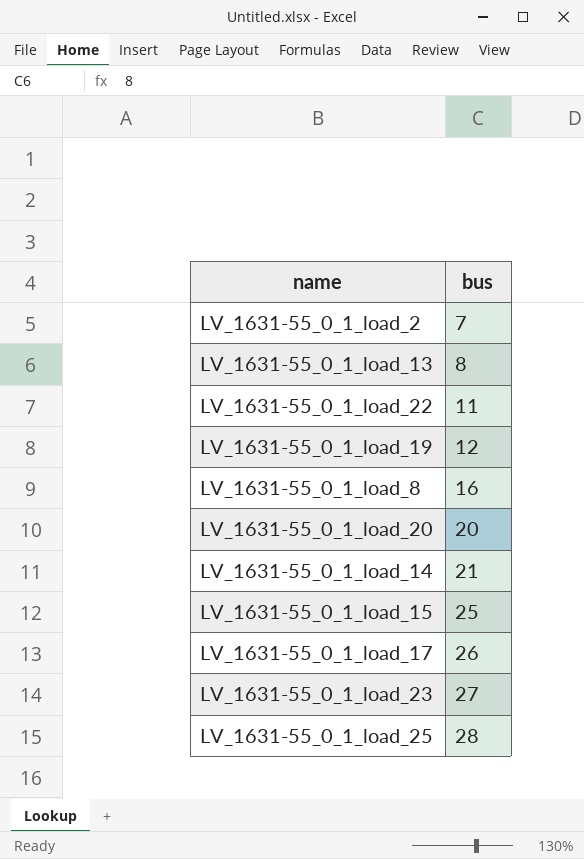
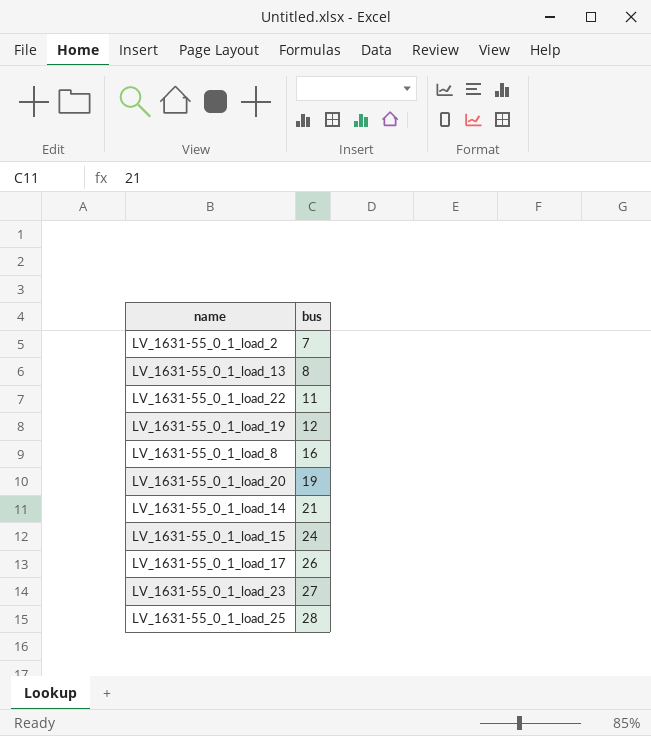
LV_1631-55_0_1_load_20 | bus: 20 -> 19
LV_1631-55_0_1_load_15 | bus: 25 -> 24

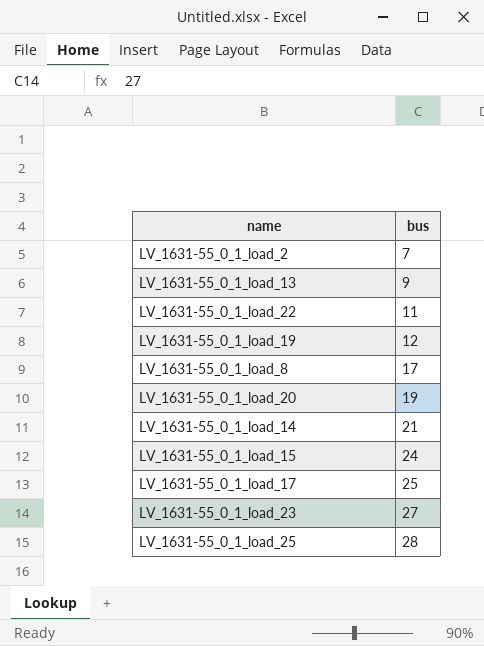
LV_1631-55_0_1_load_13 | bus: 8 -> 9
LV_1631-55_0_1_load_8 | bus: 16 -> 17
LV_1631-55_0_1_load_17 | bus: 26 -> 25

